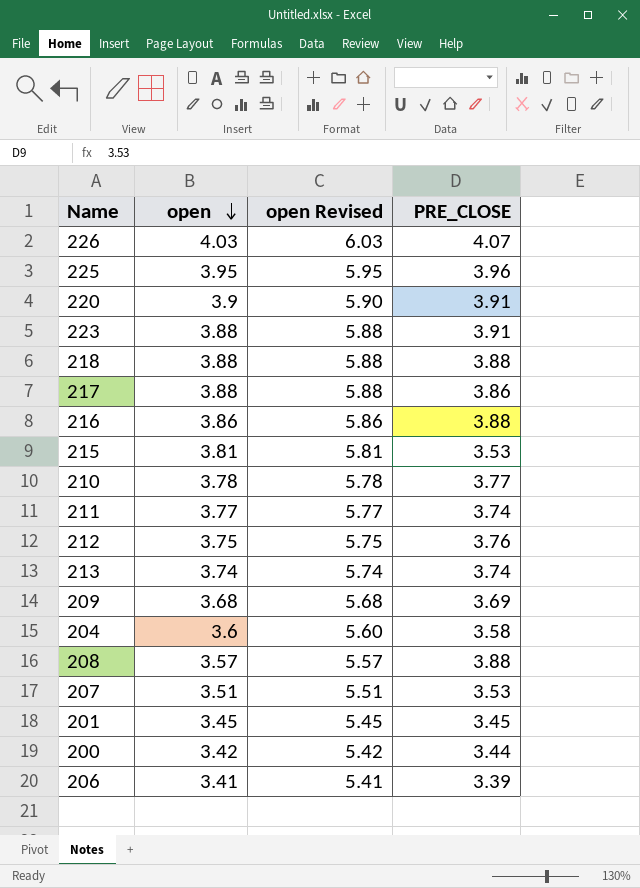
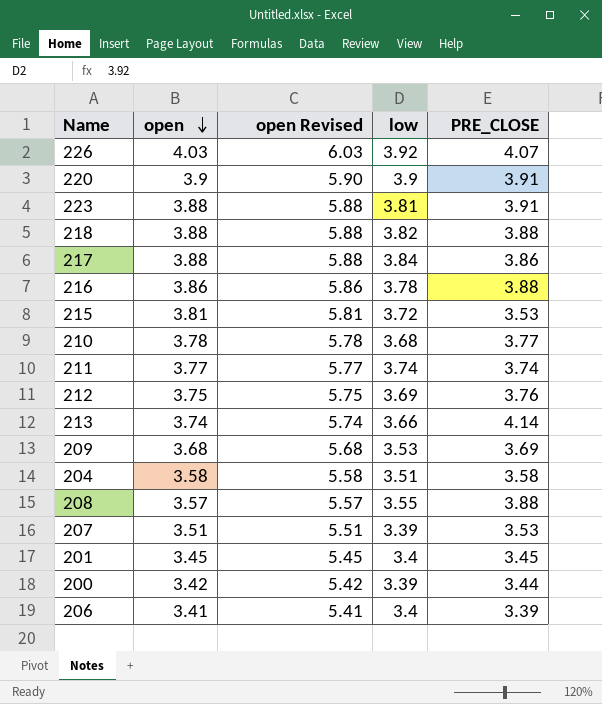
column low | position: none -> 4
row 225: 3.95 | 5.95 | 3.96 -> none
213 | PRE_CLOSE: 3.74 -> 4.14
204 | open: 3.6 -> 3.58
204 | open Revised: 5.60 -> 5.58

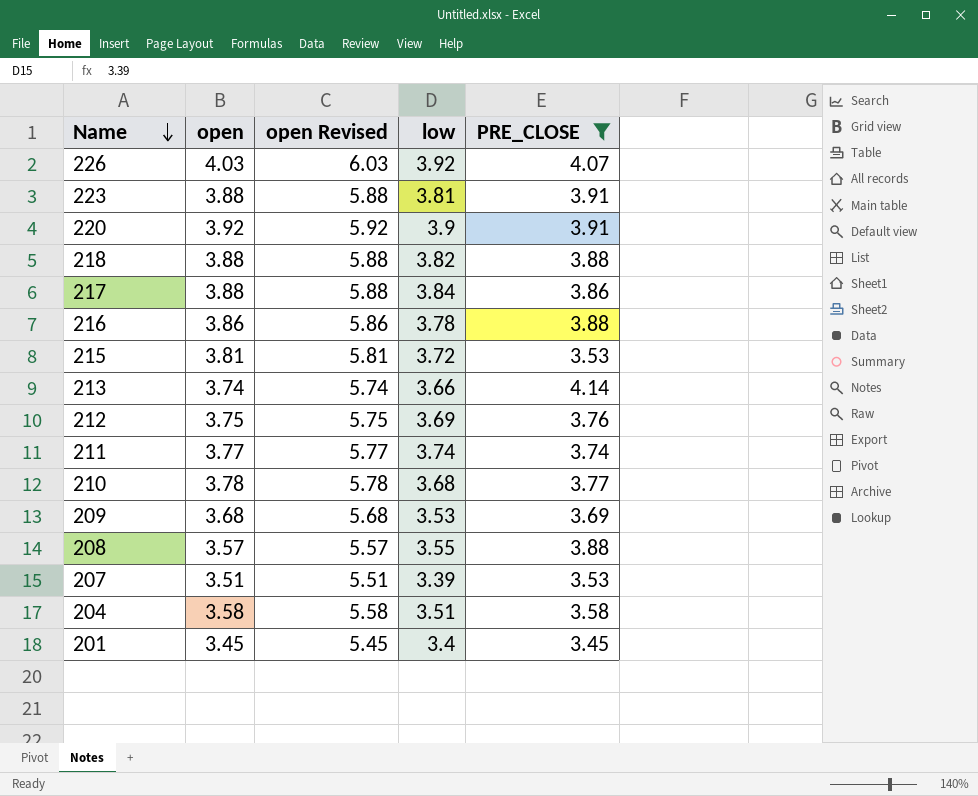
filter: none -> PRE_CLOSE >= 3.45
row order: open descending -> Name descending
220 | open: 3.9 -> 3.92
220 | open Revised: 5.90 -> 5.92

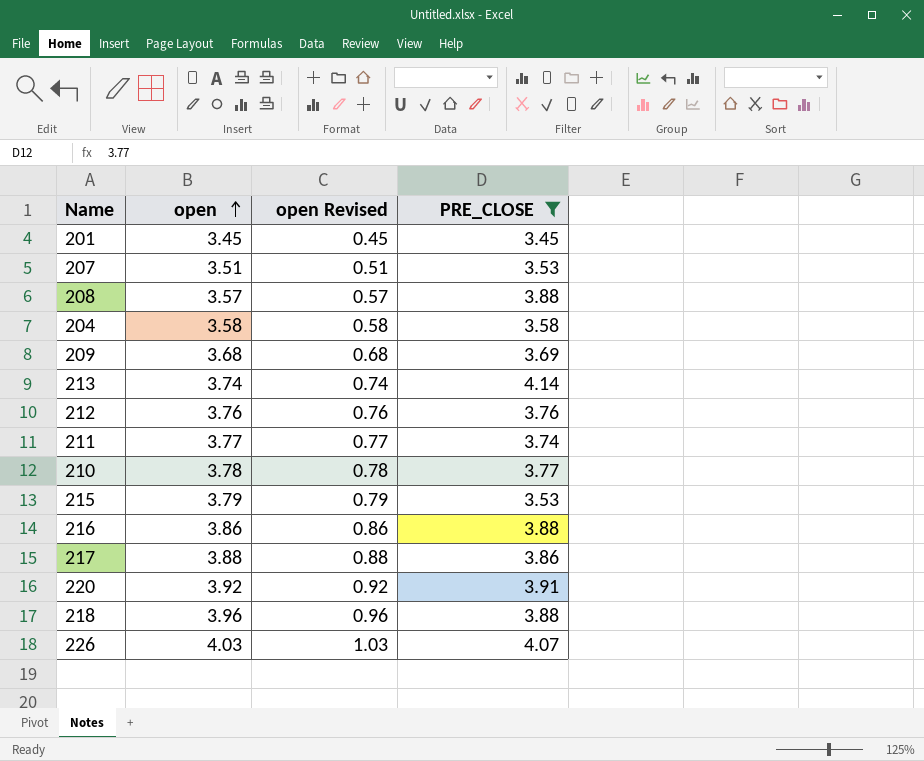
row order: Name descending -> open ascending
column low | position: 4 -> none
column open Revised | formula: [open] + 2 -> [open] - 3
row 223: 3.88 | 5.88 | 3.81 | 3.91 -> none
212 | open: 3.75 -> 3.76
215 | open: 3.81 -> 3.79
218 | open: 3.88 -> 3.96

